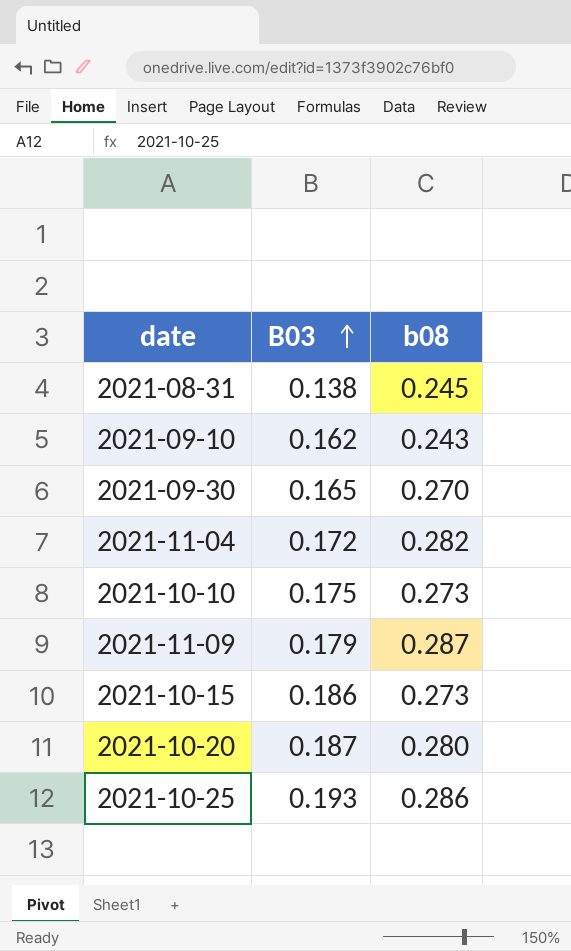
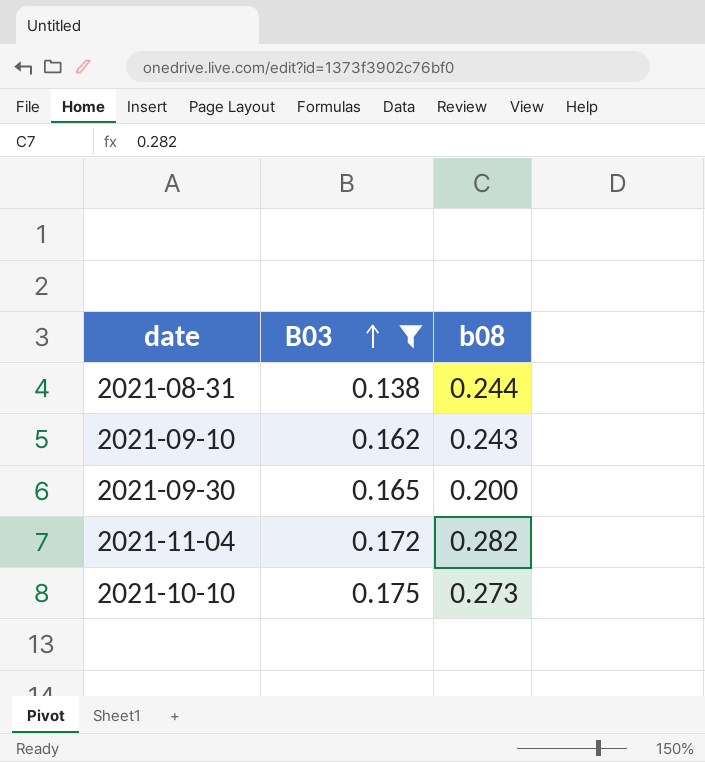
filter: none -> B03 <= 0.175
2021-08-31 | b08: 0.245 -> 0.244
2021-09-30 | b08: 0.270 -> 0.200

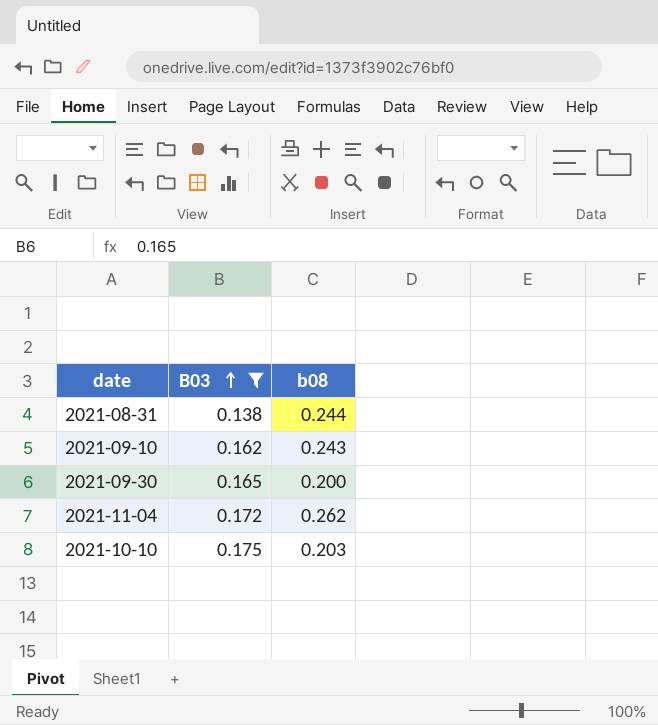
2021-11-04 | b08: 0.282 -> 0.262
2021-10-10 | b08: 0.273 -> 0.203

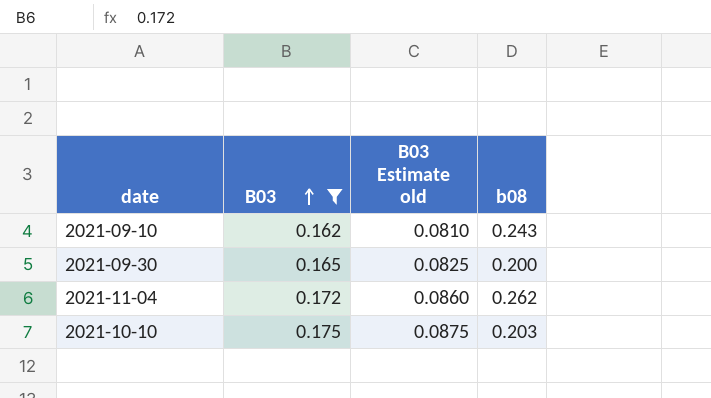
column B03 Estimate old | formula: none -> [B03] * 0.5
row 2021-08-31: 0.138 | 0.244 -> none

